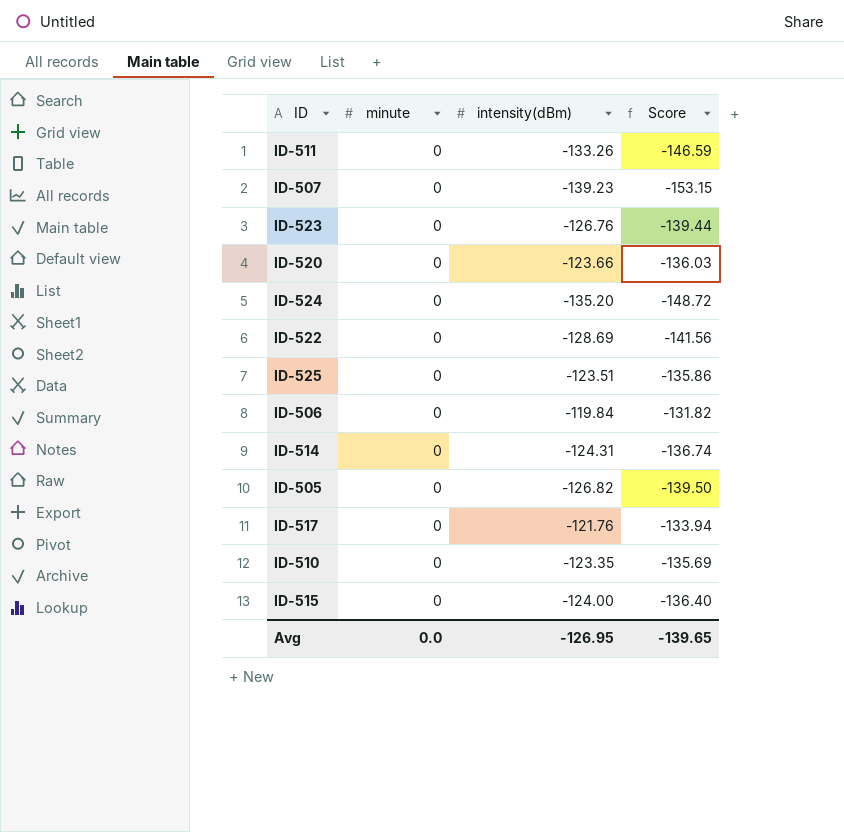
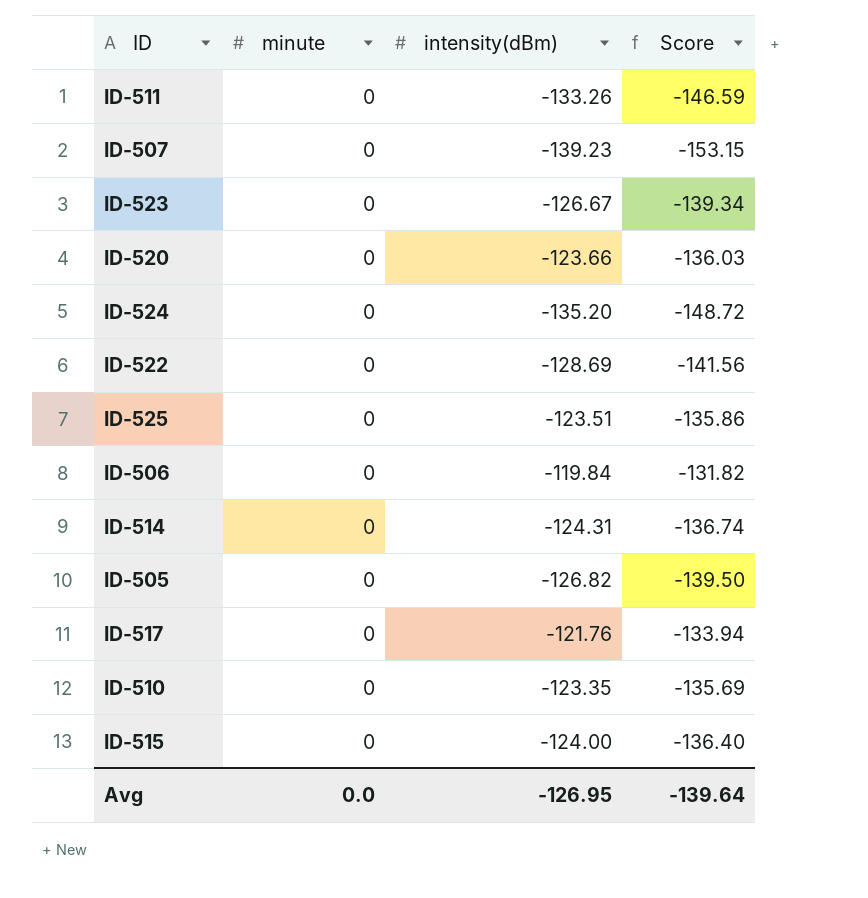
ID-523 | intensity(dBm): -126.76 -> -126.67
ID-523 | Score: -139.44 -> -139.34
Avg | Score: -139.65 -> -139.64

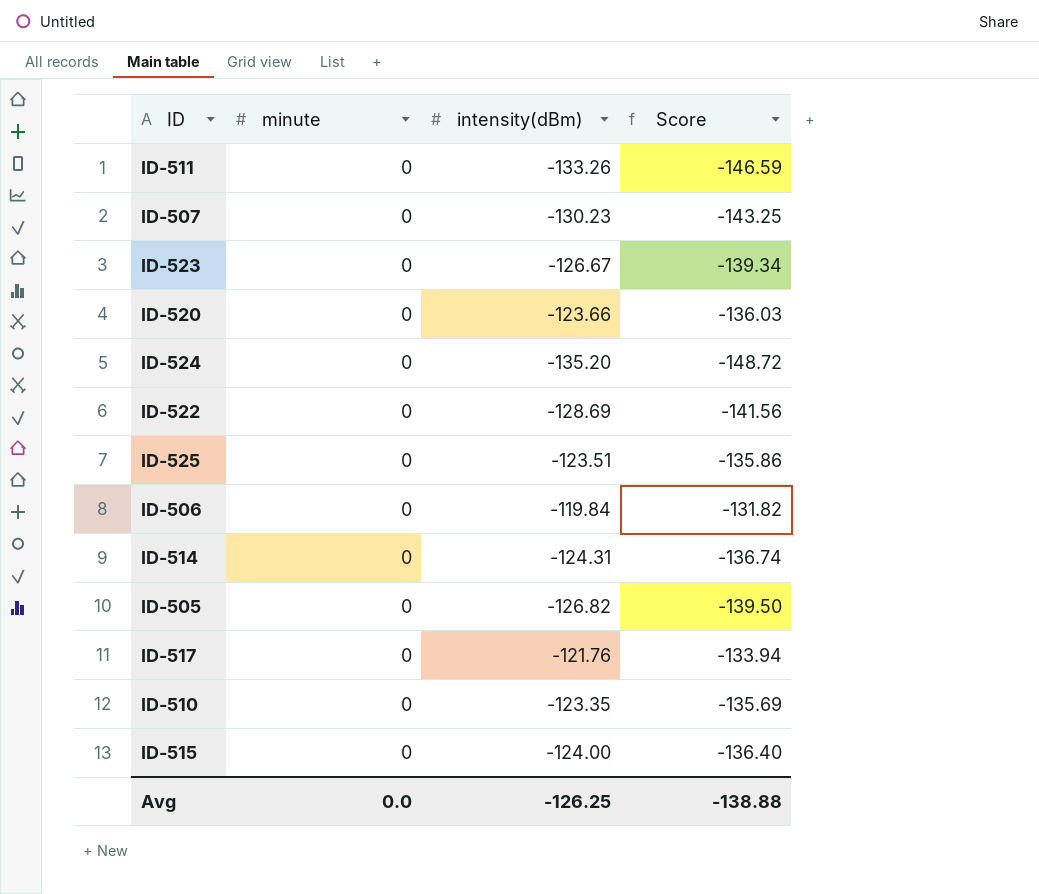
ID-507 | intensity(dBm): -139.23 -> -130.23
ID-507 | Score: -153.15 -> -143.25
Avg | intensity(dBm): -126.95 -> -126.25
Avg | Score: -139.64 -> -138.88

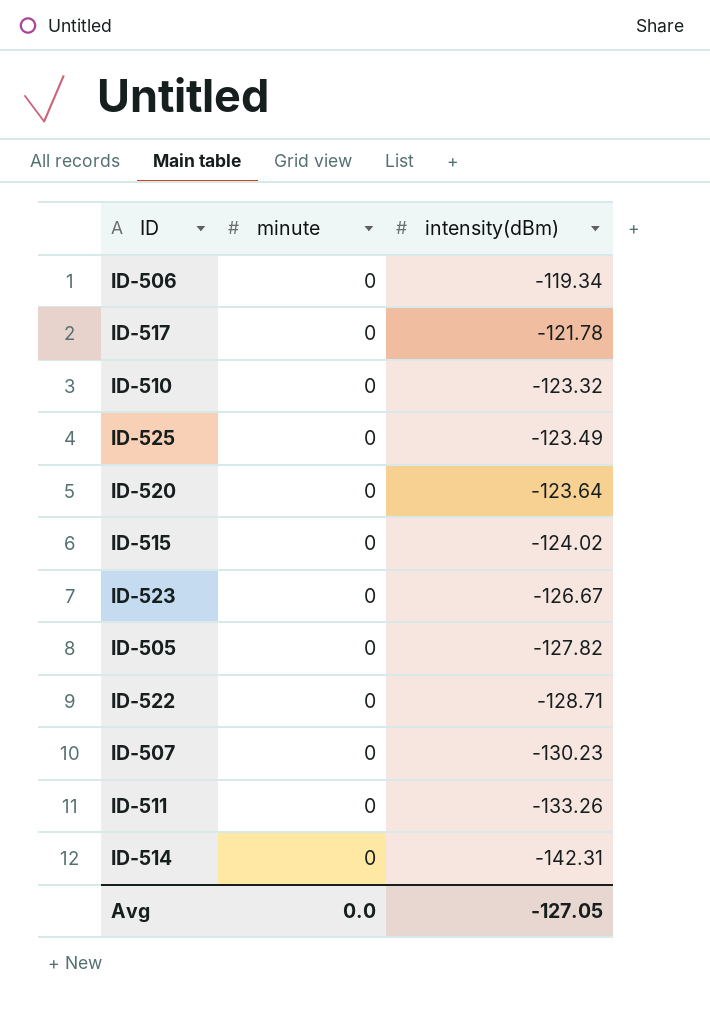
row order: none -> intensity(dBm) descending
column Score | formula: [intensity(dBm)] * 1.1 -> none
row ID-524: 0 | -135.20 | -148.72 -> none
ID-506 | intensity(dBm): -119.84 -> -119.34
ID-517 | intensity(dBm): -121.76 -> -121.78
ID-510 | intensity(dBm): -123.35 -> -123.32
ID-525 | intensity(dBm): -123.51 -> -123.49
ID-520 | intensity(dBm): -123.66 -> -123.64
ID-515 | intensity(dBm): -124.00 -> -124.02
ID-505 | intensity(dBm): -126.82 -> -127.82
ID-522 | intensity(dBm): -128.69 -> -128.71
ID-514 | intensity(dBm): -124.31 -> -142.31
Avg | intensity(dBm): -126.25 -> -127.05

